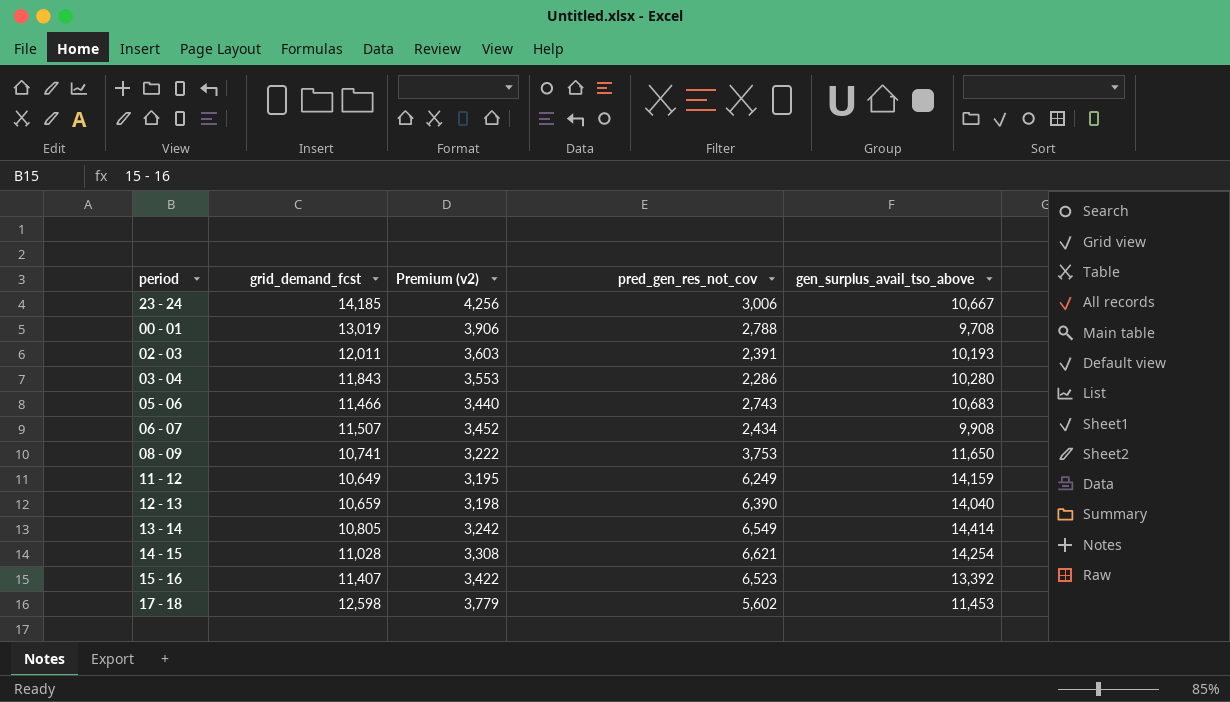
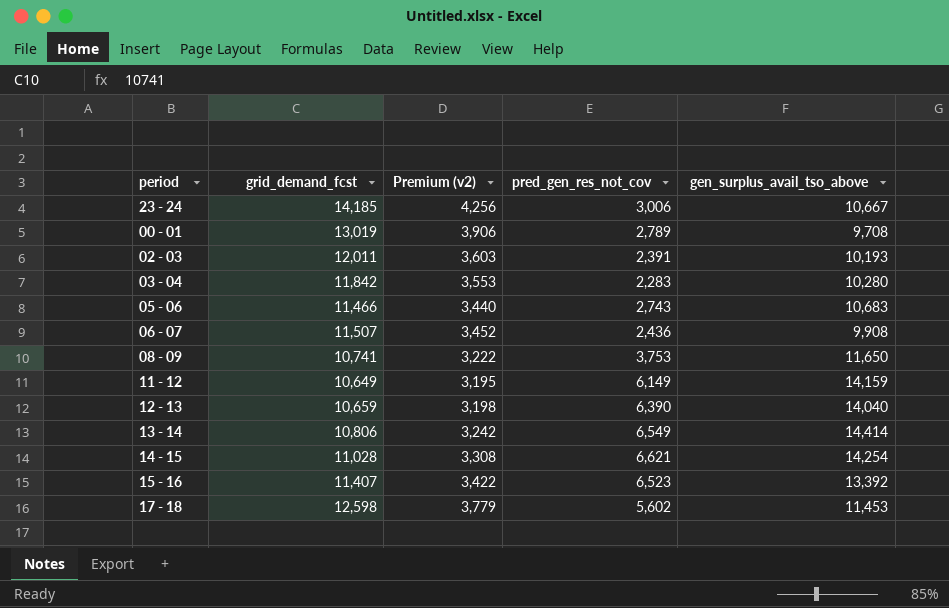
00 - 01 | pred_gen_res_not_cov: 2,788 -> 2,789
03 - 04 | grid_demand_fcst: 11,843 -> 11,842
03 - 04 | pred_gen_res_not_cov: 2,286 -> 2,283
06 - 07 | pred_gen_res_not_cov: 2,434 -> 2,436
11 - 12 | pred_gen_res_not_cov: 6,249 -> 6,149
13 - 14 | grid_demand_fcst: 10,805 -> 10,806

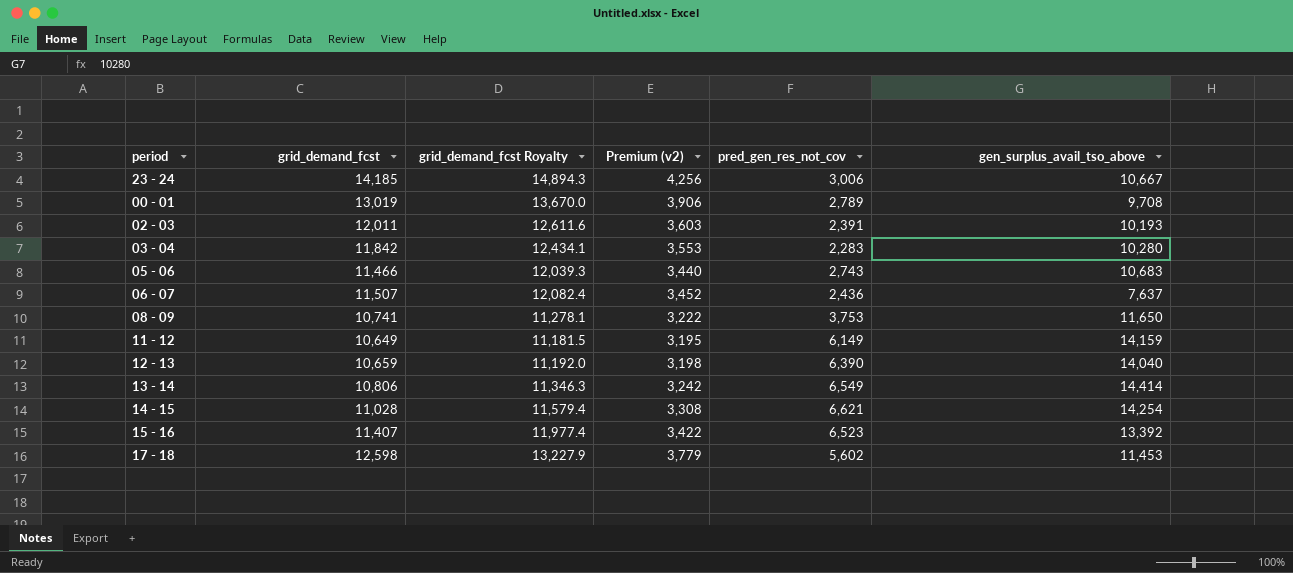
column grid_demand_fcst Royalty | formula: none -> [grid_demand_fcst] * 1.05
06 - 07 | gen_surplus_avail_tso_above: 9,908 -> 7,637

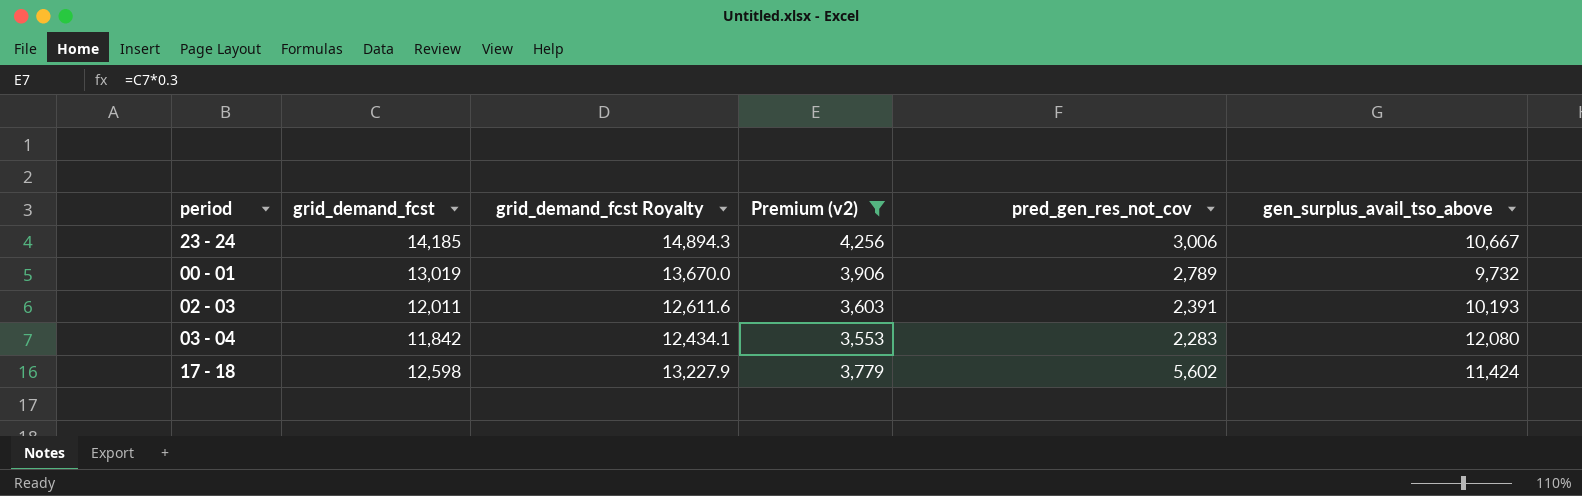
filter: none -> Premium (v2) >= 3,553
00 - 01 | gen_surplus_avail_tso_above: 9,708 -> 9,732
03 - 04 | gen_surplus_avail_tso_above: 10,280 -> 12,080
17 - 18 | gen_surplus_avail_tso_above: 11,453 -> 11,424

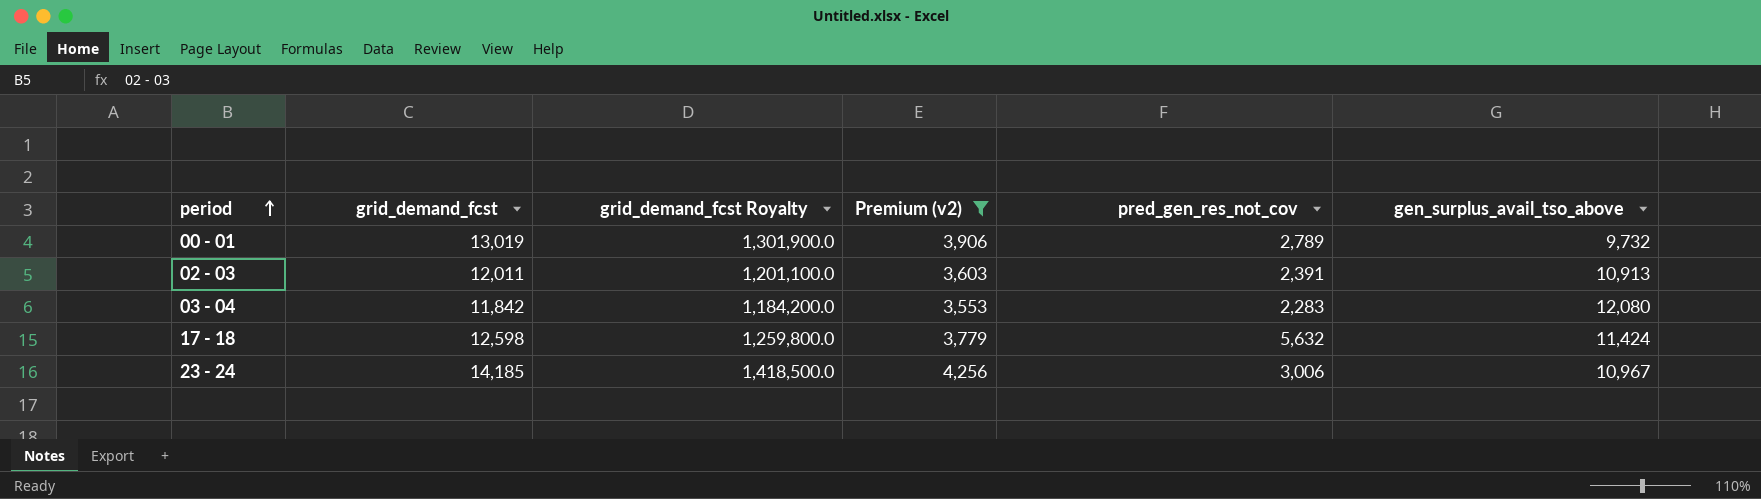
row order: none -> period ascending
column grid_demand_fcst Royalty | formula: [grid_demand_fcst] * 1.05 -> [grid_demand_fcst] * 100
02 - 03 | gen_surplus_avail_tso_above: 10,193 -> 10,913
17 - 18 | pred_gen_res_not_cov: 5,602 -> 5,632
23 - 24 | gen_surplus_avail_tso_above: 10,667 -> 10,967

